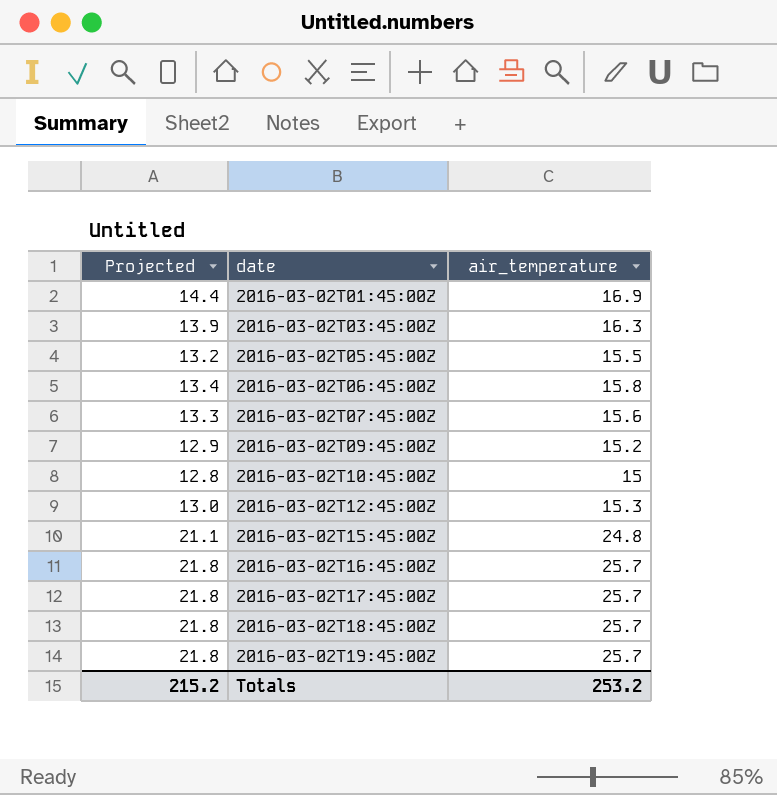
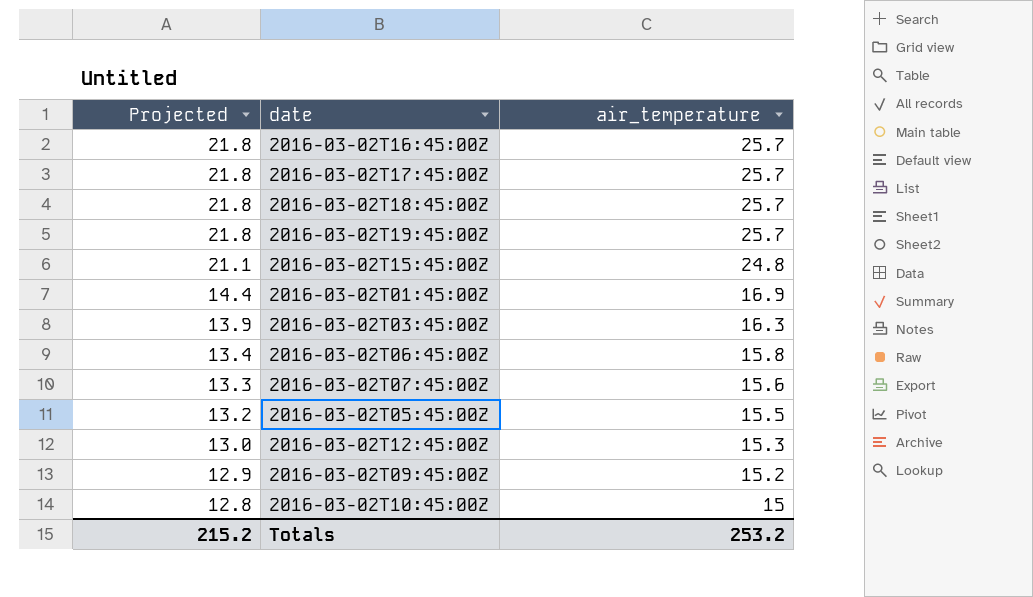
row order: date ascending -> Projected descending

